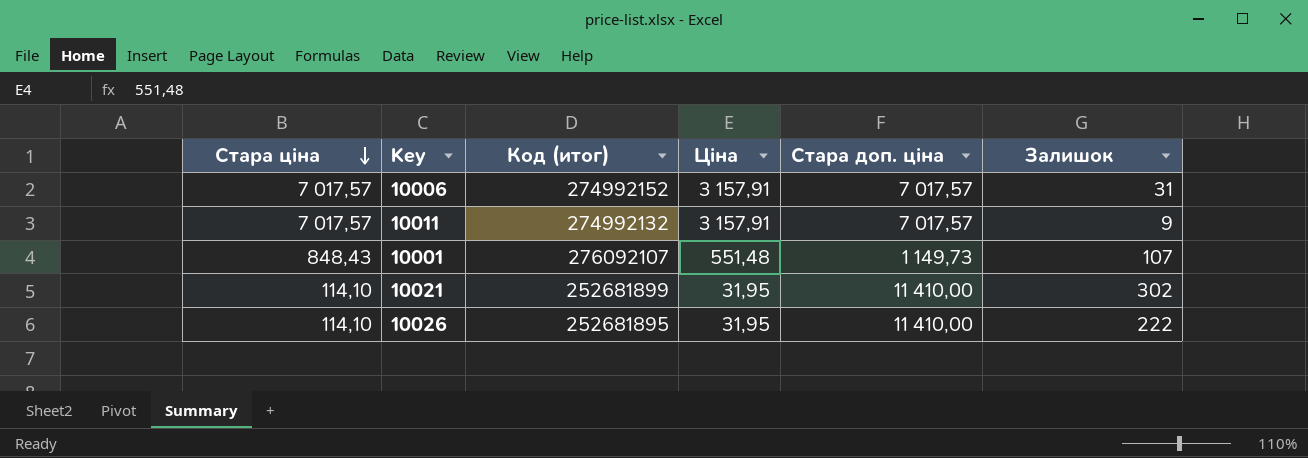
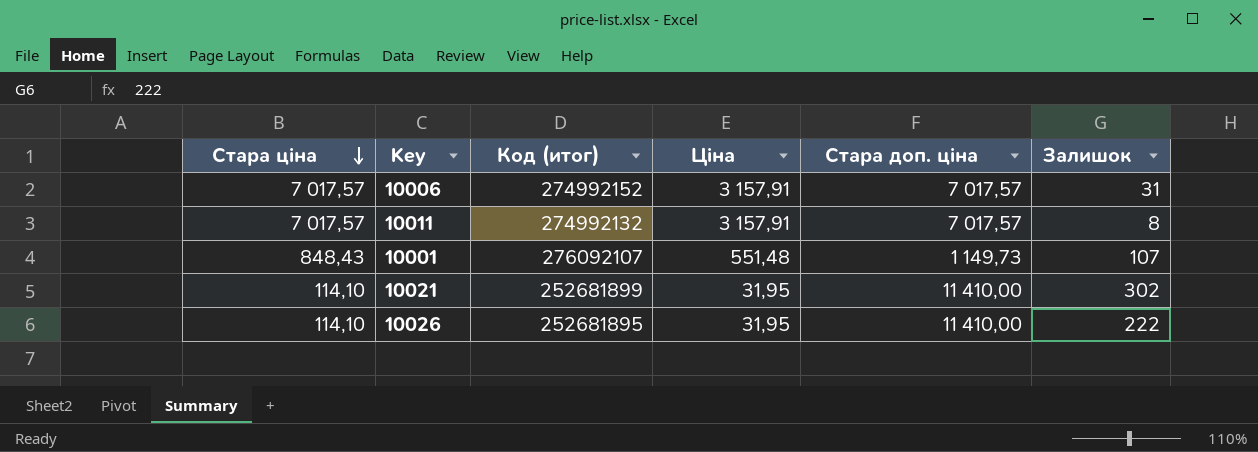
10011 | Залишок: 9 -> 8

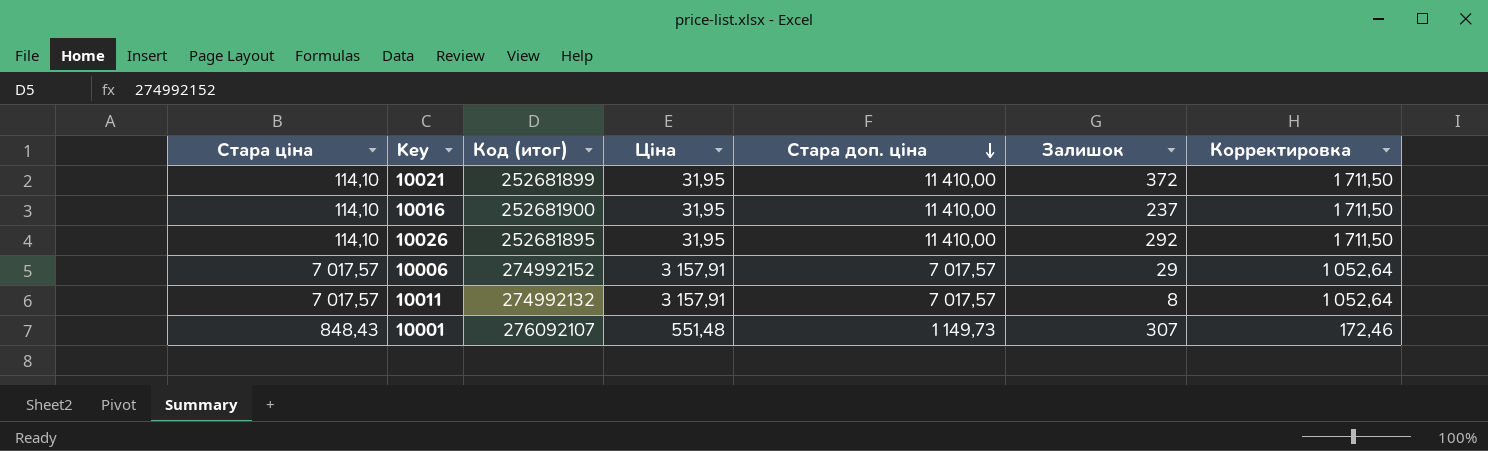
row order: Стара ціна descending -> Стара доп. ціна descending
column Корректировка | formula: none -> [Стара доп. ціна] * 0,15
10021 | Залишок: 302 -> 372
row 10016: none -> 114,10 | 252681900 | 31,95 | 11 410,00 | 237 | 1 711,50
10026 | Залишок: 222 -> 292
10006 | Залишок: 31 -> 29
10001 | Залишок: 107 -> 307

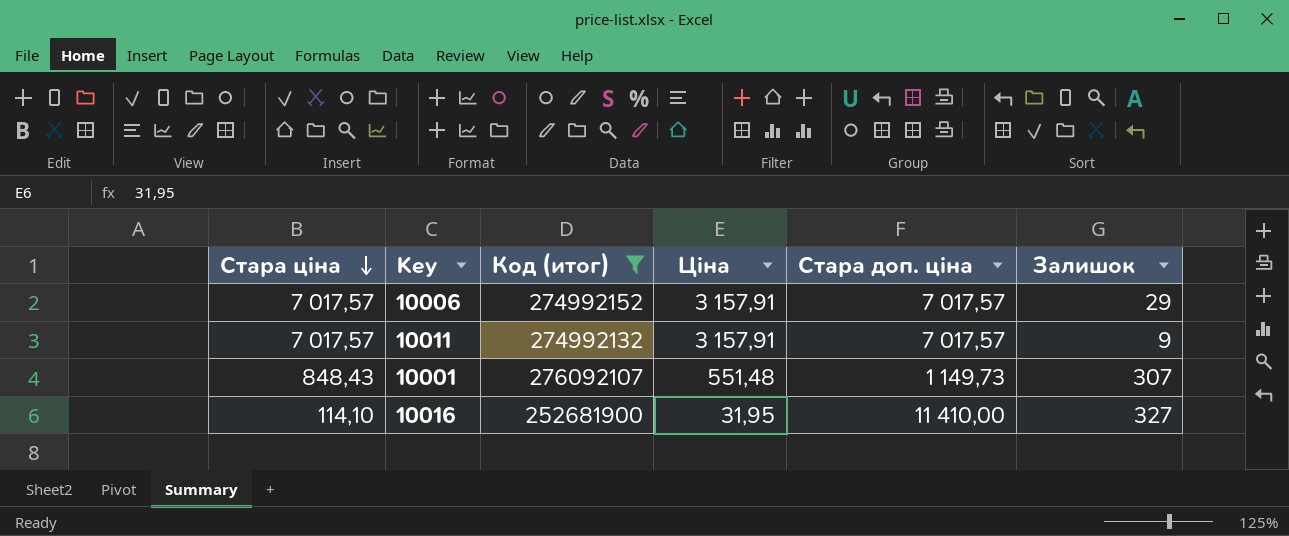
filter: none -> Код (итог) >= 252681900
row order: Стара доп. ціна descending -> Стара ціна descending
column Корректировка | formula: [Стара доп. ціна] * 0,15 -> none
10011 | Залишок: 8 -> 9
10016 | Залишок: 237 -> 327

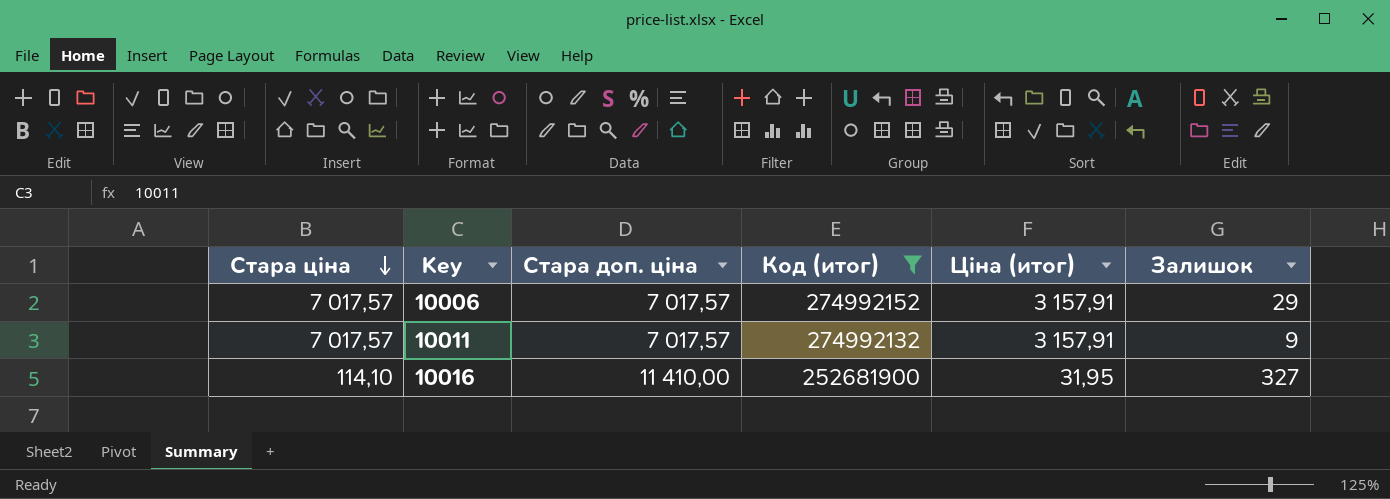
column Стара доп. ціна | position: 5 -> 3
column name: Ціна -> Ціна (итог)
row 10001: 848,43 | 276092107 | 551,48 | 1 149,73 | 307 -> none

